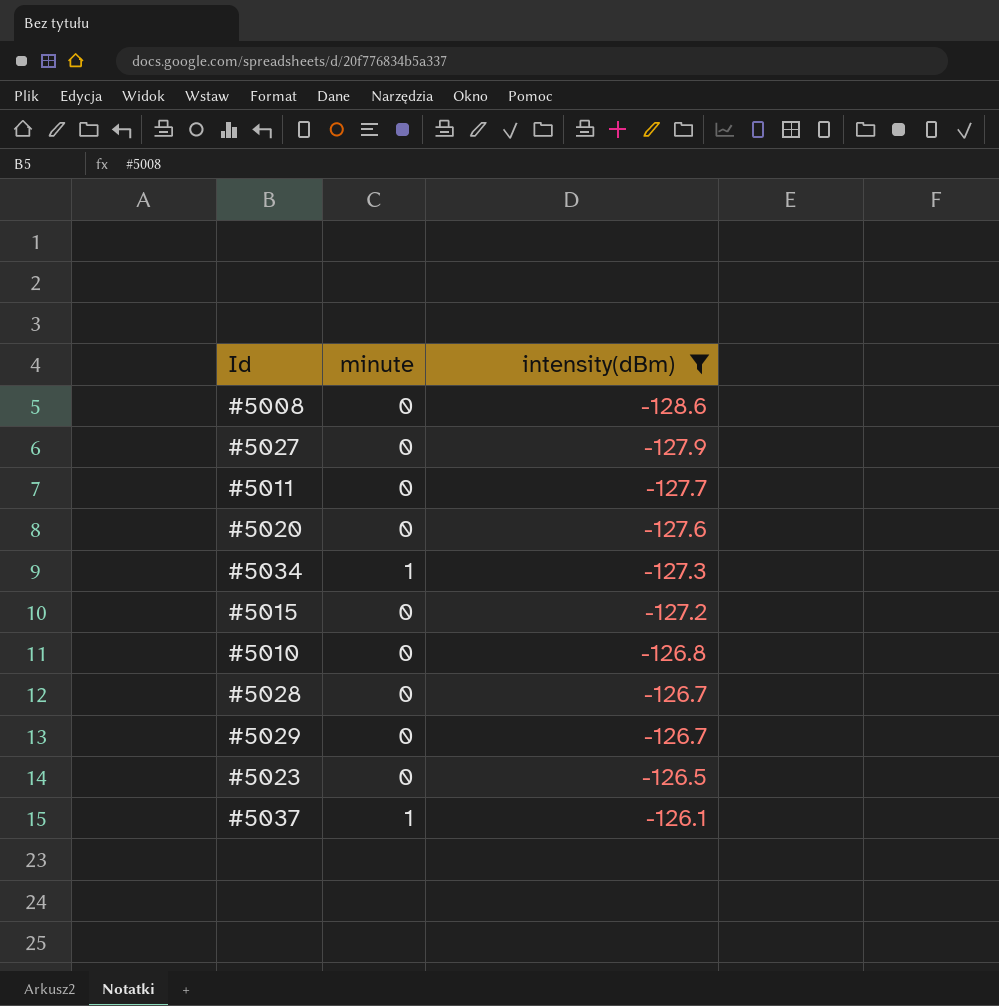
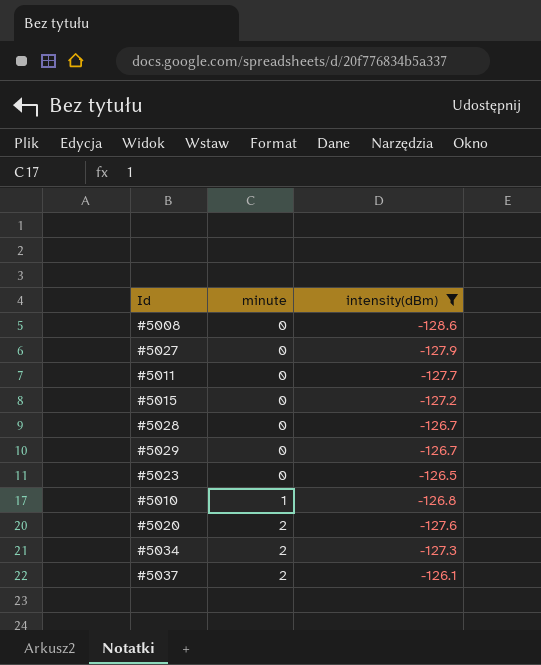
row order: intensity(dBm) ascending -> minute ascending
#5010 | minute: 0 -> 1
#5020 | minute: 0 -> 2
#5034 | minute: 1 -> 2
#5037 | minute: 1 -> 2

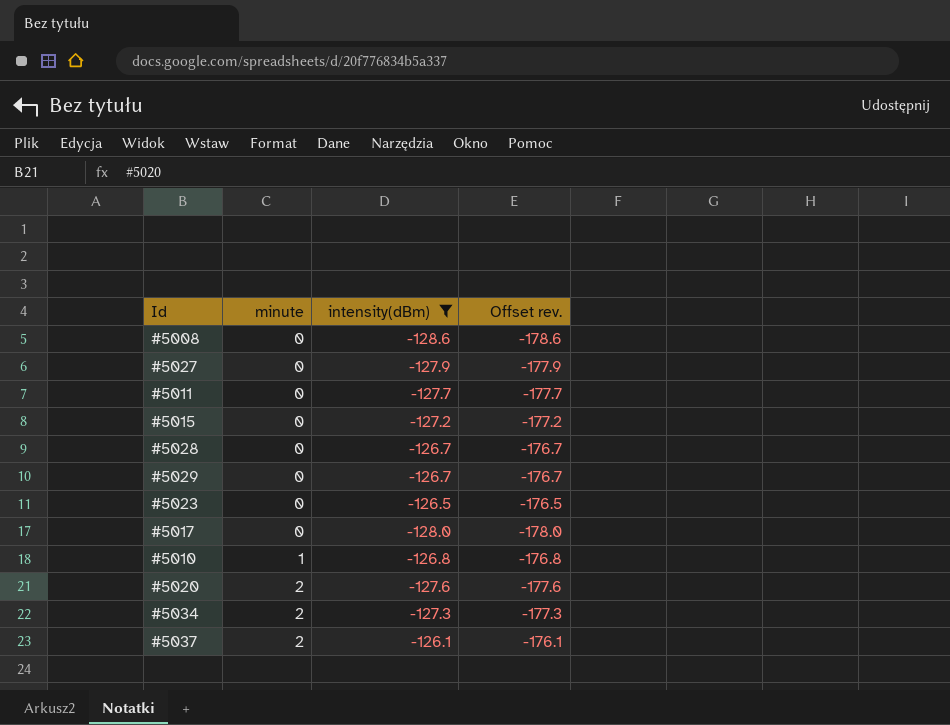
column Offset rev. | formula: none -> [intensity(dBm)] - 50
row #5017: none -> 0 | -128.0 | -178.0

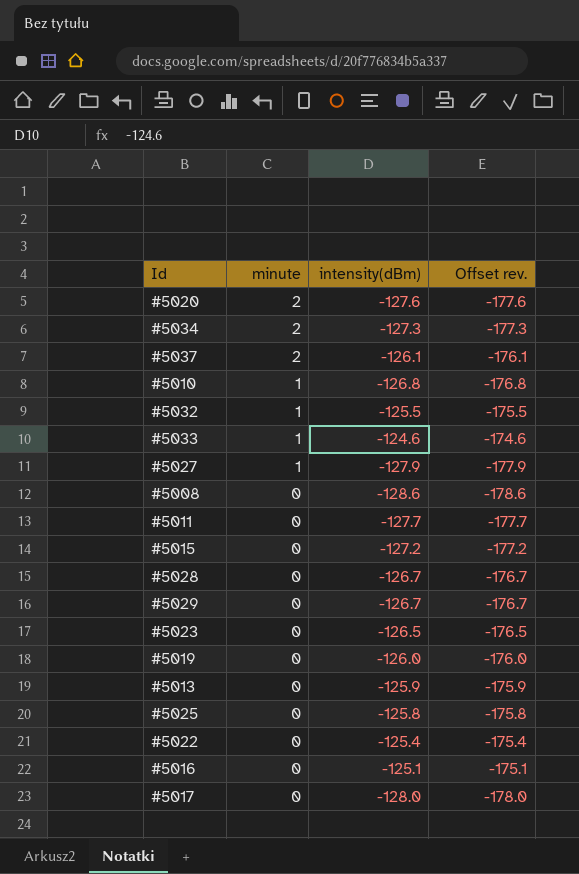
filter: intensity(dBm) <= -126.1 -> none
row order: minute ascending -> minute descending
#5027 | minute: 0 -> 1

